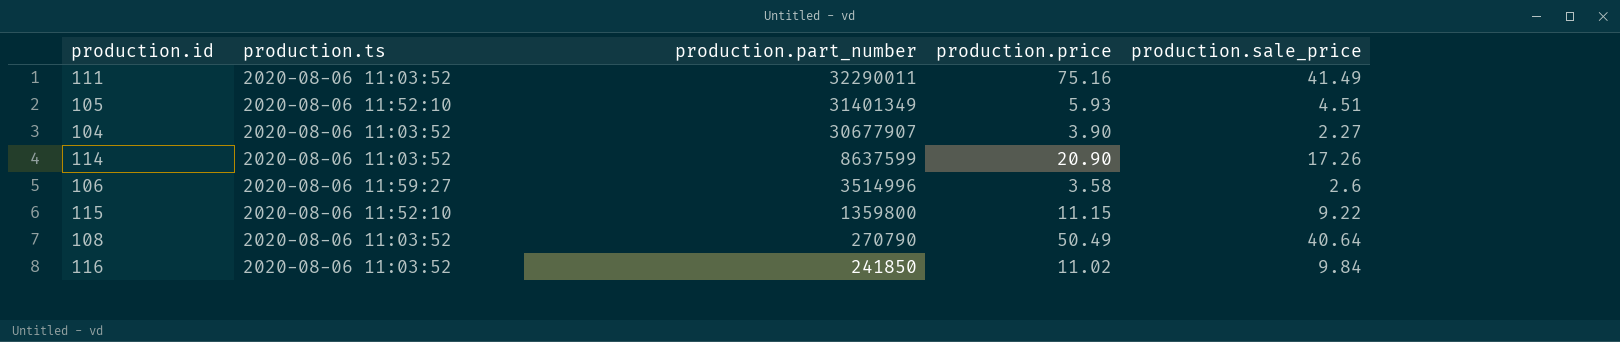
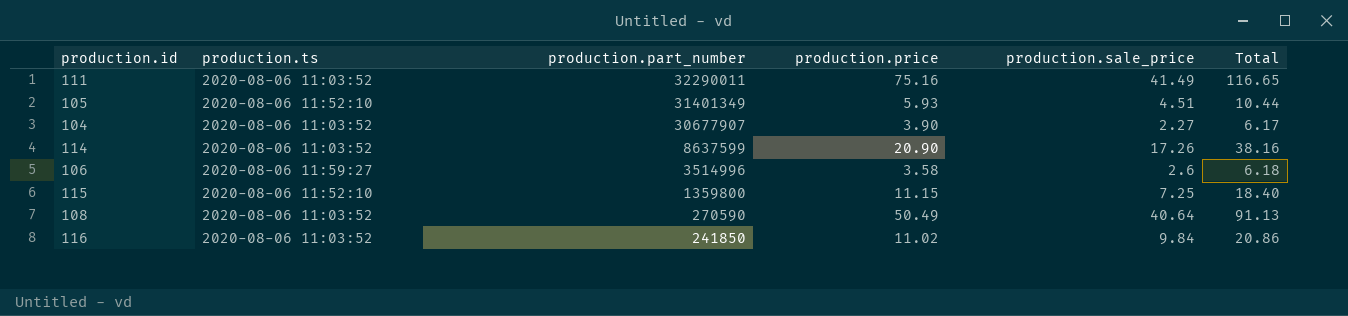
column Total | formula: none -> [production.price] + [production.sale_price]
115 | production.sale_price: 9.22 -> 7.25
108 | production.part_number: 270790 -> 270590

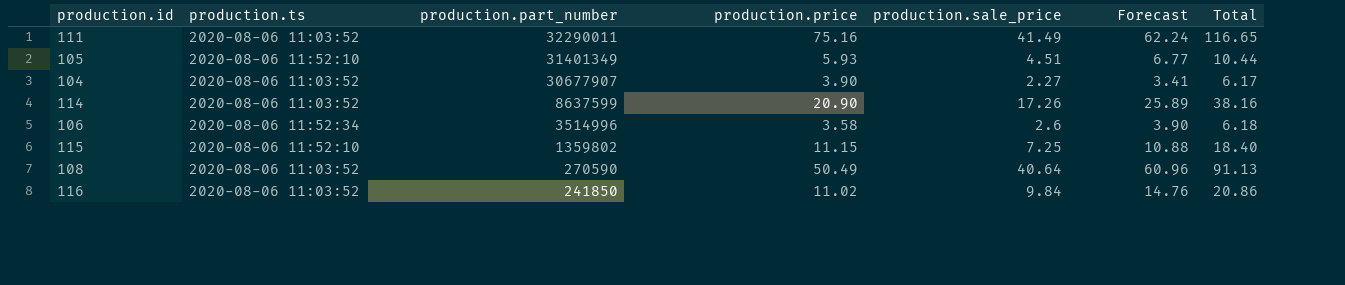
column Forecast | formula: none -> [production.sale_price] * 1.5
106 | production.ts: 2020-08-06 11:59:27 -> 2020-08-06 11:52:34
115 | production.part_number: 1359800 -> 1359802

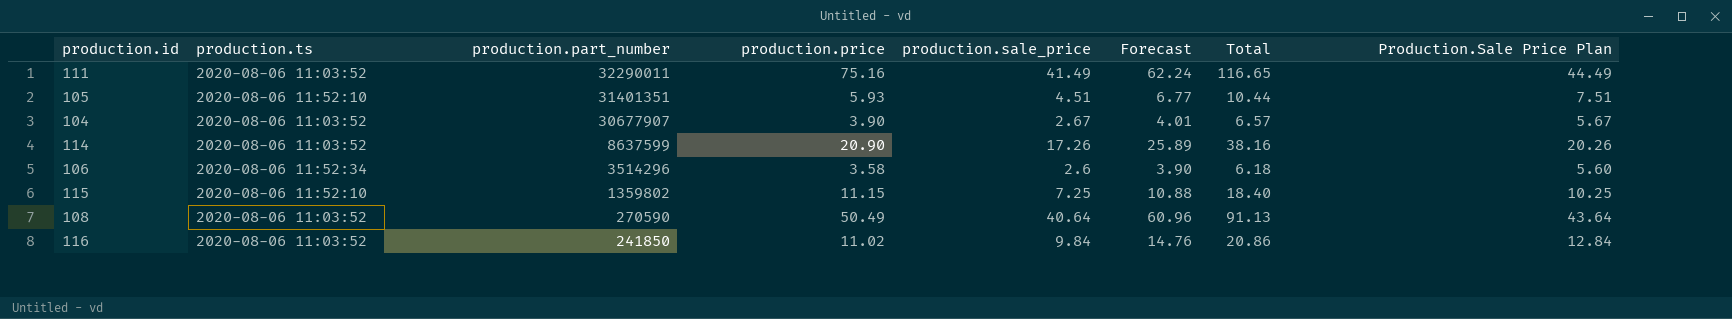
column Production.Sale Price Plan | formula: none -> [production.sale_price] + 3
105 | production.part_number: 31401349 -> 31401351
104 | production.sale_price: 2.27 -> 2.67
104 | Forecast: 3.41 -> 4.01
104 | Total: 6.17 -> 6.57
106 | production.part_number: 3514996 -> 3514296

